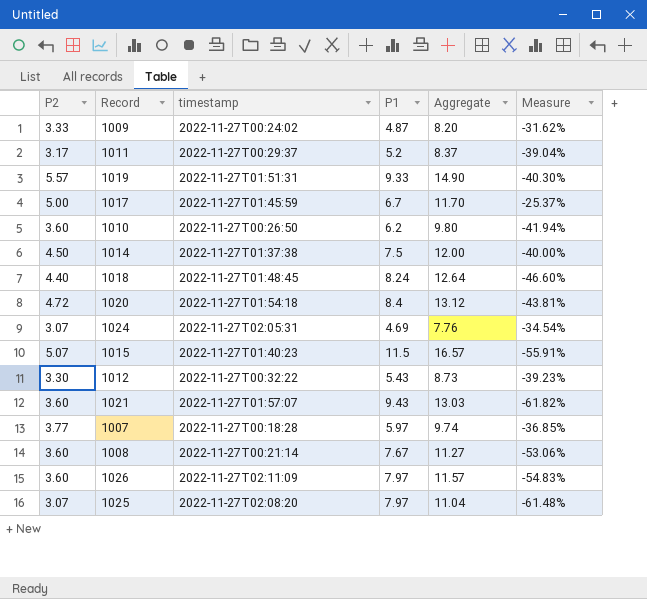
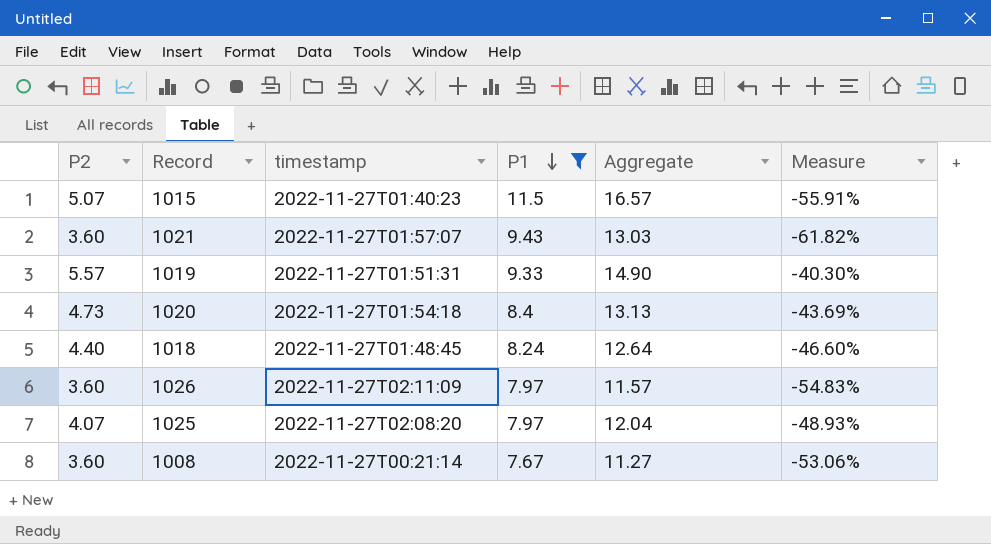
filter: none -> P1 >= 7.67
row order: none -> P1 descending
1020 | P2: 4.72 -> 4.73
1020 | Aggregate: 13.12 -> 13.13
1020 | Measure: -43.81% -> -43.69%
1025 | P2: 3.07 -> 4.07
1025 | Aggregate: 11.04 -> 12.04
1025 | Measure: -61.48% -> -48.93%

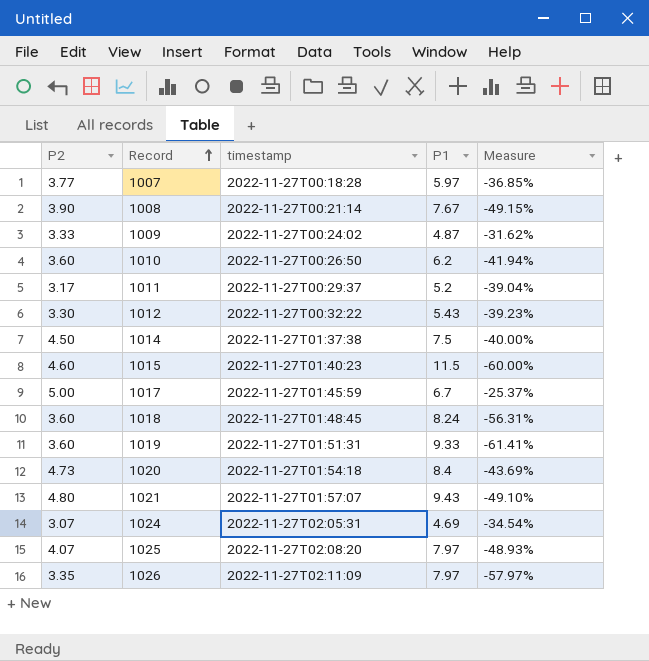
filter: P1 >= 7.67 -> none
row order: P1 descending -> Record ascending
column Aggregate | formula: [P2] + [P1] -> none
1008 | P2: 3.60 -> 3.90
1008 | Measure: -53.06% -> -49.15%
1015 | P2: 5.07 -> 4.60
1015 | Measure: -55.91% -> -60.00%
1018 | P2: 4.40 -> 3.60
1018 | Measure: -46.60% -> -56.31%
1019 | P2: 5.57 -> 3.60
1019 | Measure: -40.30% -> -61.41%
1021 | P2: 3.60 -> 4.80
1021 | Measure: -61.82% -> -49.10%
1026 | P2: 3.60 -> 3.35
1026 | Measure: -54.83% -> -57.97%

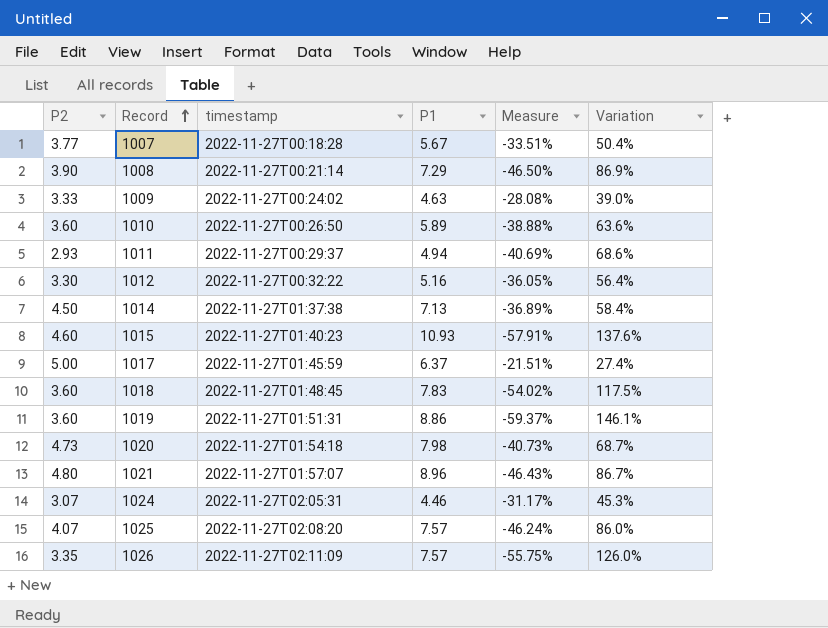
column Variation | formula: none -> ([P1] - [P2]) / [P2]
1007 | P1: 5.97 -> 5.67
1007 | Measure: -36.85% -> -33.51%
1008 | P1: 7.67 -> 7.29
1008 | Measure: -49.15% -> -46.50%
1009 | P1: 4.87 -> 4.63
1009 | Measure: -31.62% -> -28.08%
1010 | P1: 6.2 -> 5.89
1010 | Measure: -41.94% -> -38.88%
1011 | P2: 3.17 -> 2.93
1011 | P1: 5.2 -> 4.94
1011 | Measure: -39.04% -> -40.69%
1012 | P1: 5.43 -> 5.16
1012 | Measure: -39.23% -> -36.05%
1014 | P1: 7.5 -> 7.13
1014 | Measure: -40.00% -> -36.89%
1015 | P1: 11.5 -> 10.93
1015 | Measure: -60.00% -> -57.91%
1017 | P1: 6.7 -> 6.37
1017 | Measure: -25.37% -> -21.51%
1018 | P1: 8.24 -> 7.83
1018 | Measure: -56.31% -> -54.02%
1019 | P1: 9.33 -> 8.86
1019 | Measure: -61.41% -> -59.37%
1020 | P1: 8.4 -> 7.98
1020 | Measure: -43.69% -> -40.73%
1021 | P1: 9.43 -> 8.96
1021 | Measure: -49.10% -> -46.43%
1024 | P1: 4.69 -> 4.46
1024 | Measure: -34.54% -> -31.17%
1025 | P1: 7.97 -> 7.57
1025 | Measure: -48.93% -> -46.24%
1026 | P1: 7.97 -> 7.57
1026 | Measure: -57.97% -> -55.75%

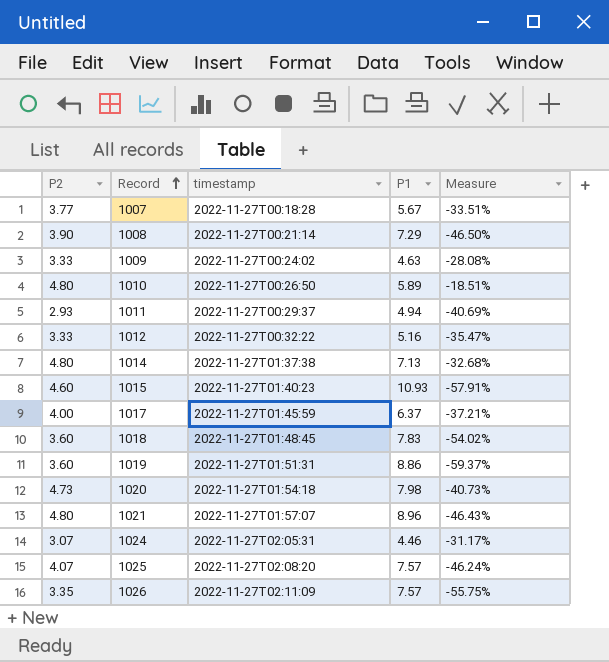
column Variation | formula: ([P1] - [P2]) / [P2] -> none
1010 | P2: 3.60 -> 4.80
1010 | Measure: -38.88% -> -18.51%
1012 | P2: 3.30 -> 3.33
1012 | Measure: -36.05% -> -35.47%
1014 | P2: 4.50 -> 4.80
1014 | Measure: -36.89% -> -32.68%
1017 | P2: 5.00 -> 4.00
1017 | Measure: -21.51% -> -37.21%

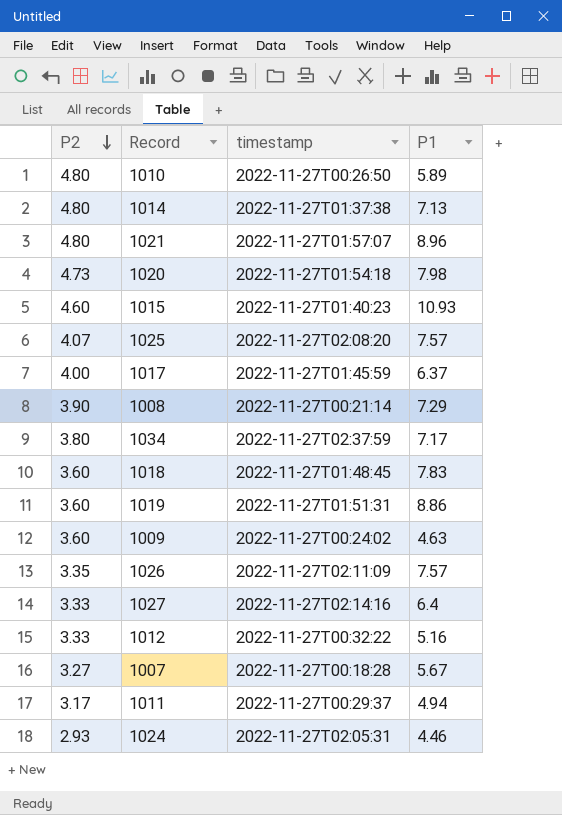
row order: Record ascending -> P2 descending
column Measure | formula: ([P2] - [P1]) / [P1] -> none
row 1034: none -> 3.80 | 2022-11-27T02:37:59 | 7.17
1009 | P2: 3.33 -> 3.60
row 1027: none -> 3.33 | 2022-11-27T02:14:16 | 6.4
1007 | P2: 3.77 -> 3.27
1011 | P2: 2.93 -> 3.17
1024 | P2: 3.07 -> 2.93

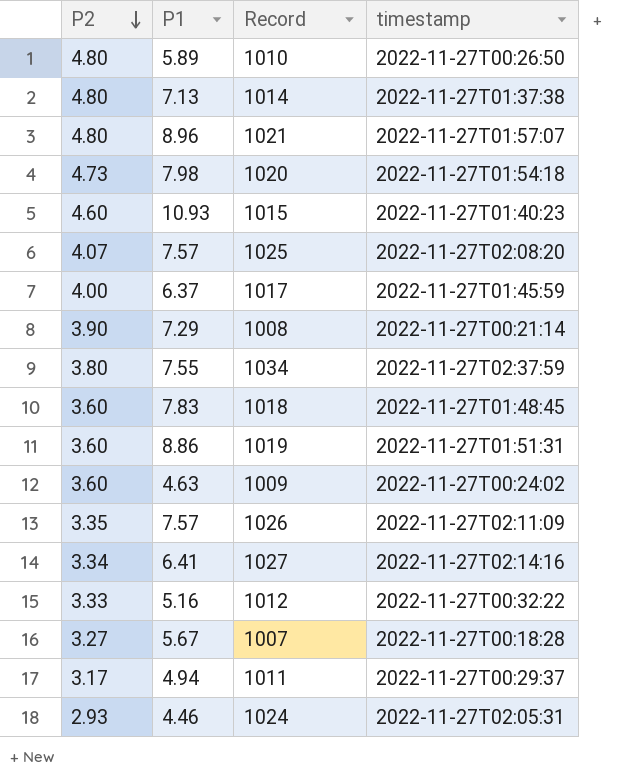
column P1 | position: 4 -> 2
1034 | P1: 7.17 -> 7.55
1027 | P2: 3.33 -> 3.34
1027 | P1: 6.4 -> 6.41

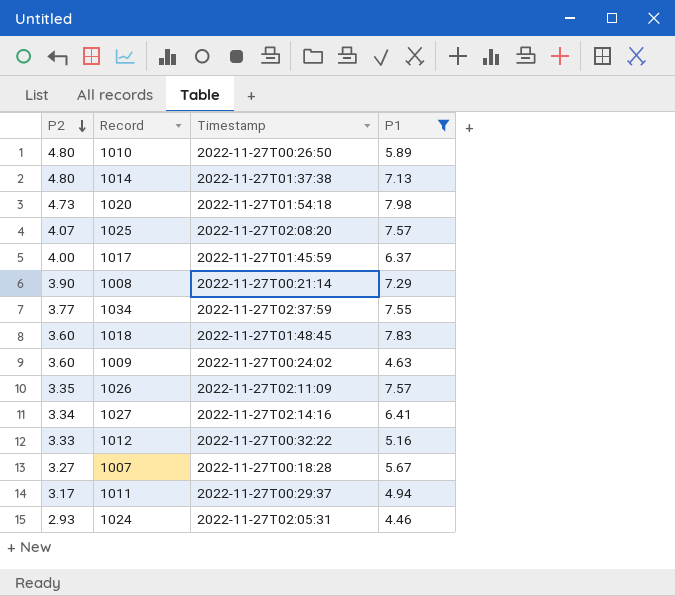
filter: none -> P1 <= 7.98
column name: timestamp -> Timestamp
column P1 | position: 2 -> 4
1034 | P2: 3.80 -> 3.77

